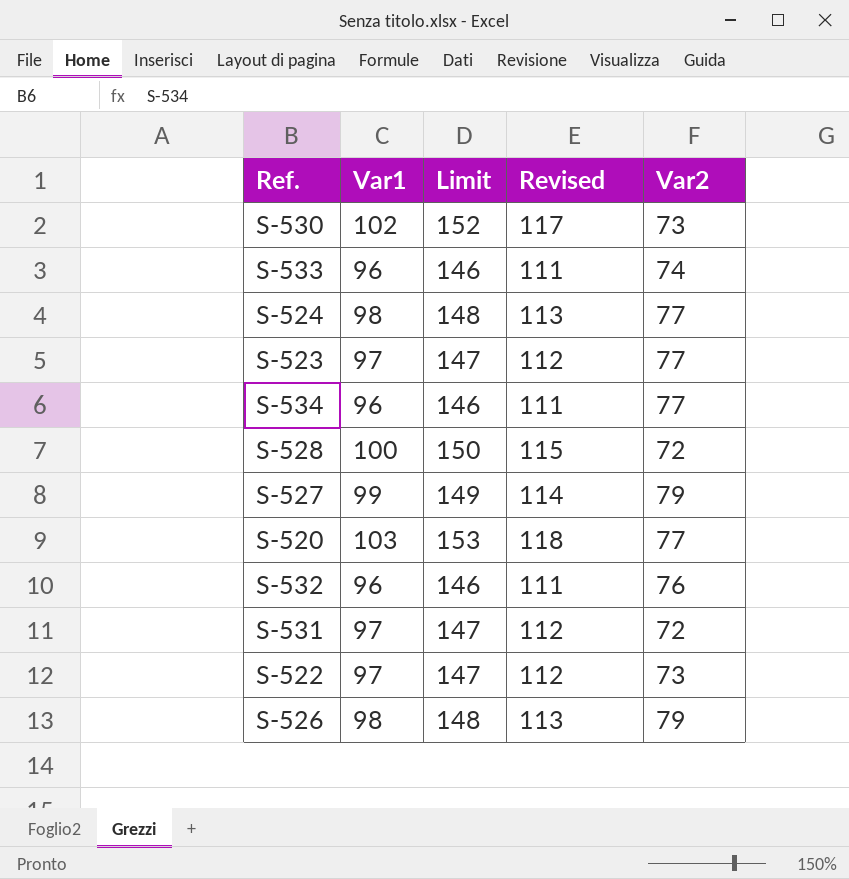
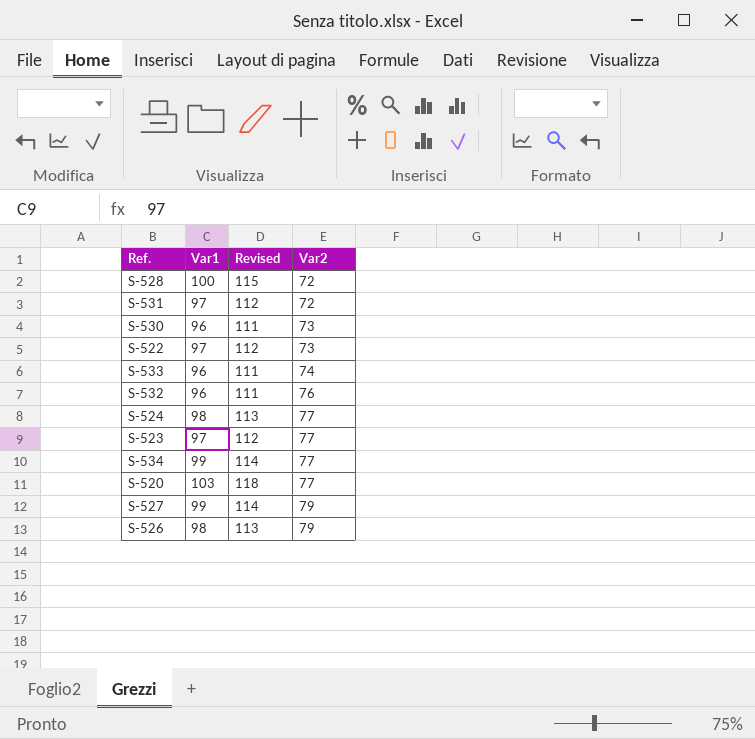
row order: none -> Var2 ascending
column Limit | formula: [Var1] + 50 -> none
S-530 | Var1: 102 -> 96
S-530 | Revised: 117 -> 111
S-534 | Var1: 96 -> 99
S-534 | Revised: 111 -> 114

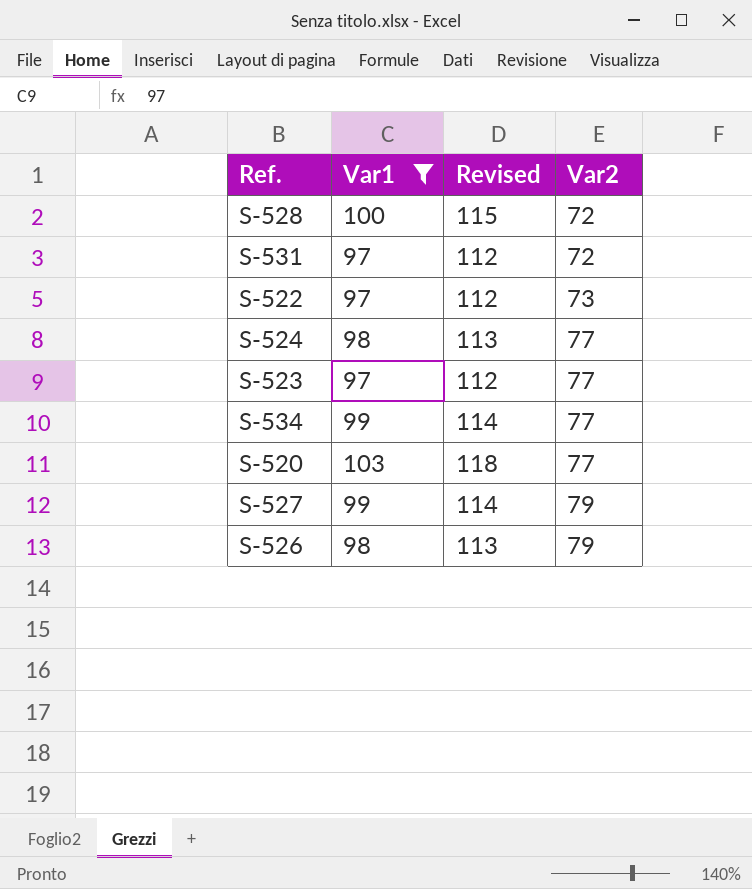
filter: none -> Var1 != 96

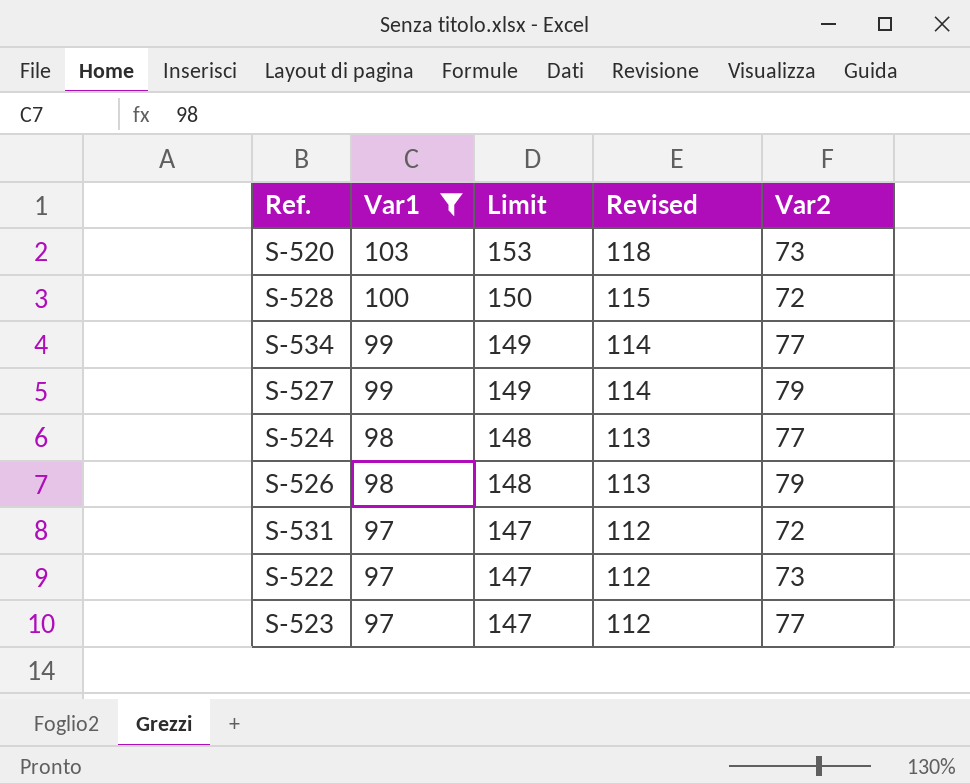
row order: Var2 ascending -> Var1 descending
column Limit | formula: none -> [Var1] + 50
S-520 | Var2: 77 -> 73

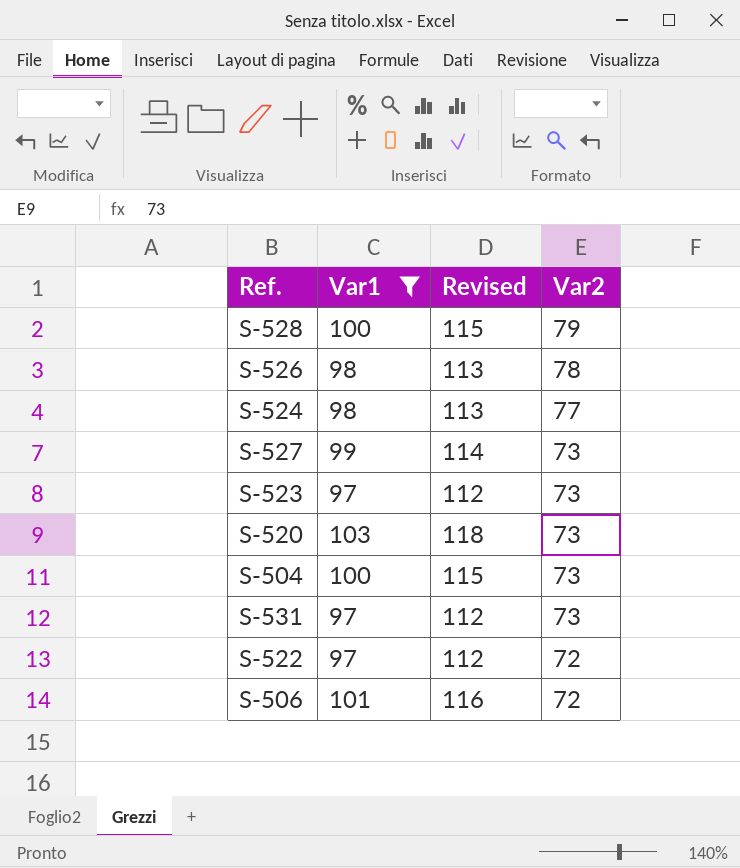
row order: Var1 descending -> Var2 descending
column Limit | formula: [Var1] + 50 -> none
row S-534: 99 | 149 | 114 | 77 -> none
S-528 | Var2: 72 -> 79
S-526 | Var2: 79 -> 78
S-527 | Var2: 79 -> 73
S-523 | Var2: 77 -> 73
row S-504: none -> 100 | 115 | 73
S-531 | Var2: 72 -> 73
S-522 | Var2: 73 -> 72
row S-506: none -> 101 | 116 | 72

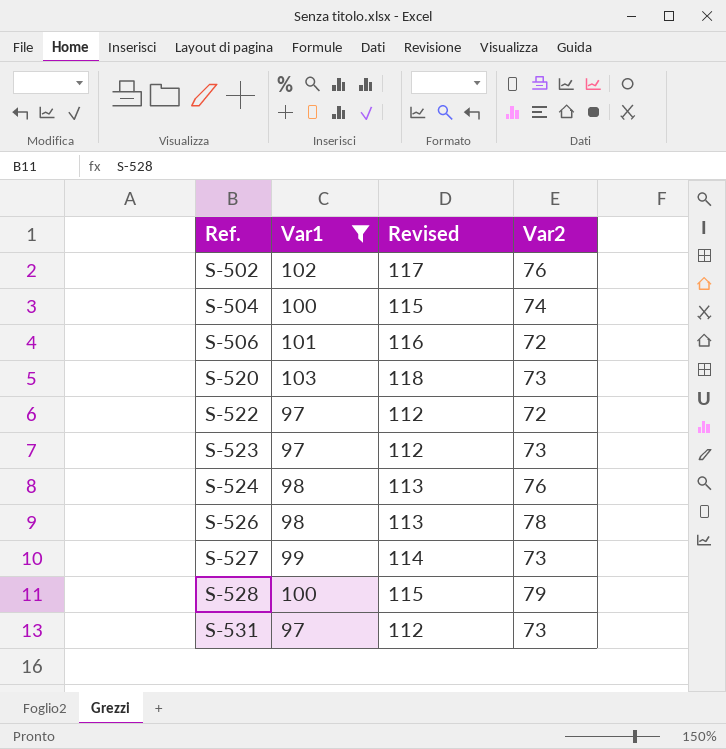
row order: Var2 descending -> Ref. ascending
row S-502: none -> 102 | 117 | 76
S-504 | Var2: 73 -> 74
S-524 | Var2: 77 -> 76

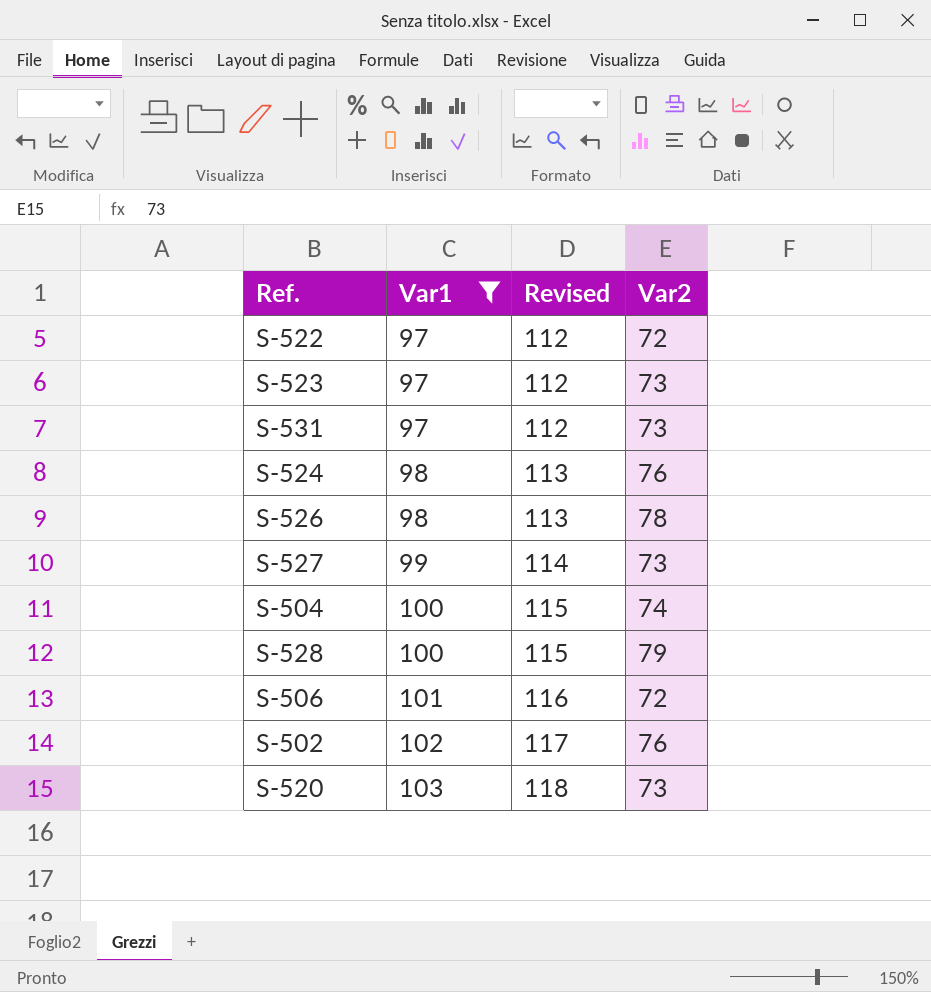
row order: Ref. ascending -> Var1 ascending

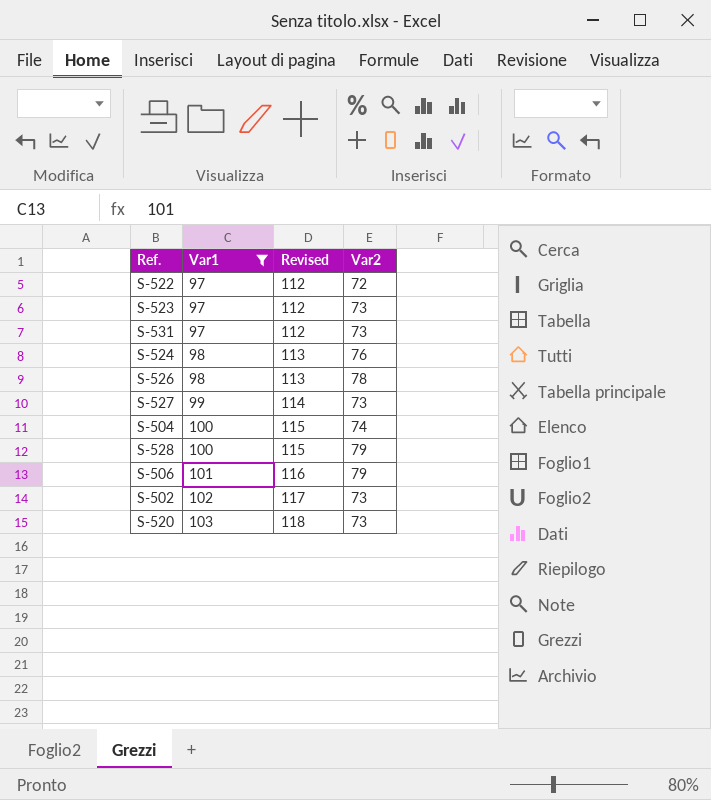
S-506 | Var2: 72 -> 79
S-502 | Var2: 76 -> 73

